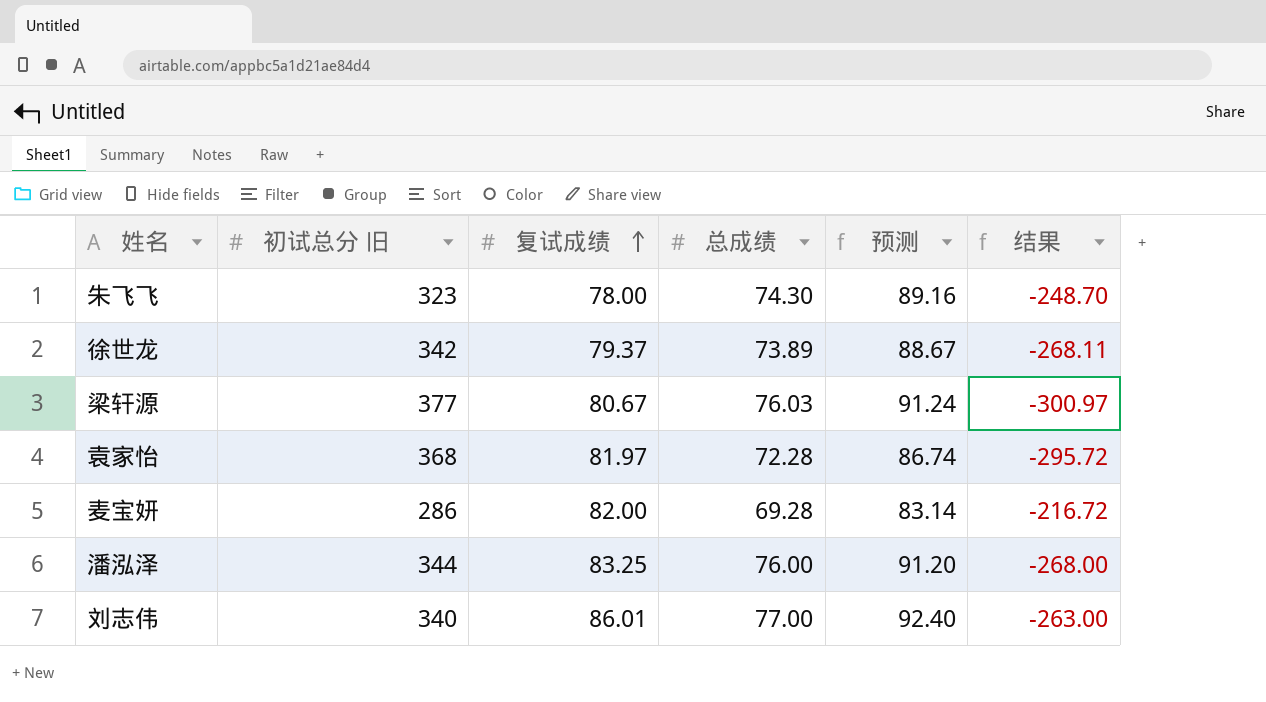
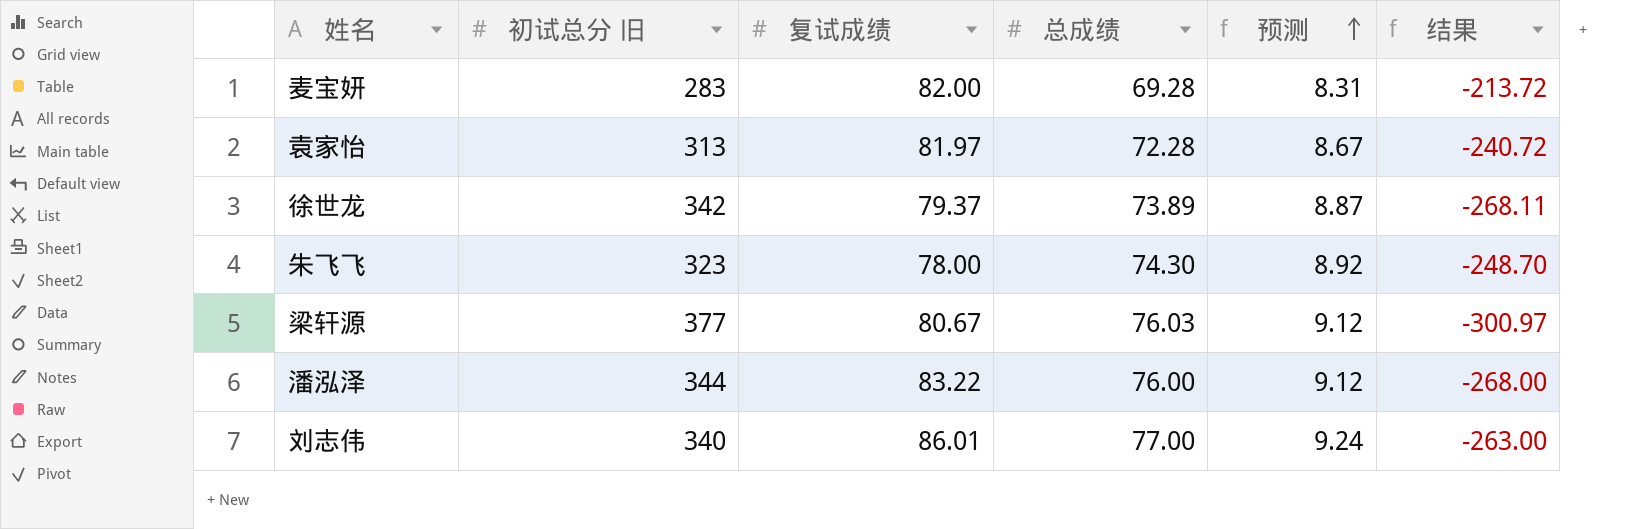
row order: 复试成绩 ascending -> 预测 ascending
column 预测 | formula: [总成绩] * 1.2 -> [总成绩] * 0.12
麦宝妍 | 初试总分 旧: 286 -> 283
麦宝妍 | 结果: -216.72 -> -213.72
袁家怡 | 初试总分 旧: 368 -> 313
袁家怡 | 结果: -295.72 -> -240.72
潘泓泽 | 复试成绩: 83.25 -> 83.22

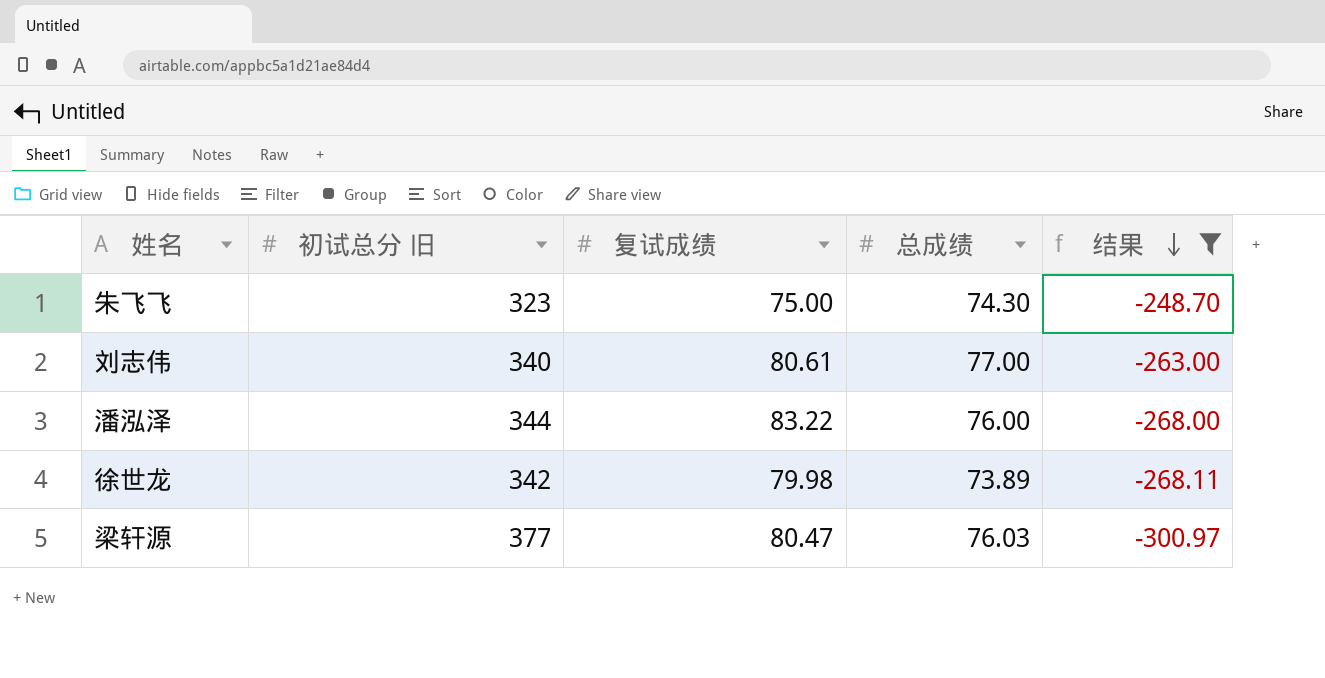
filter: none -> 结果 <= -248.70
row order: 预测 ascending -> 结果 descending
column 预测 | formula: [总成绩] * 0.12 -> none
朱飞飞 | 复试成绩: 78.00 -> 75.00
刘志伟 | 复试成绩: 86.01 -> 80.61
徐世龙 | 复试成绩: 79.37 -> 79.98
梁轩源 | 复试成绩: 80.67 -> 80.47

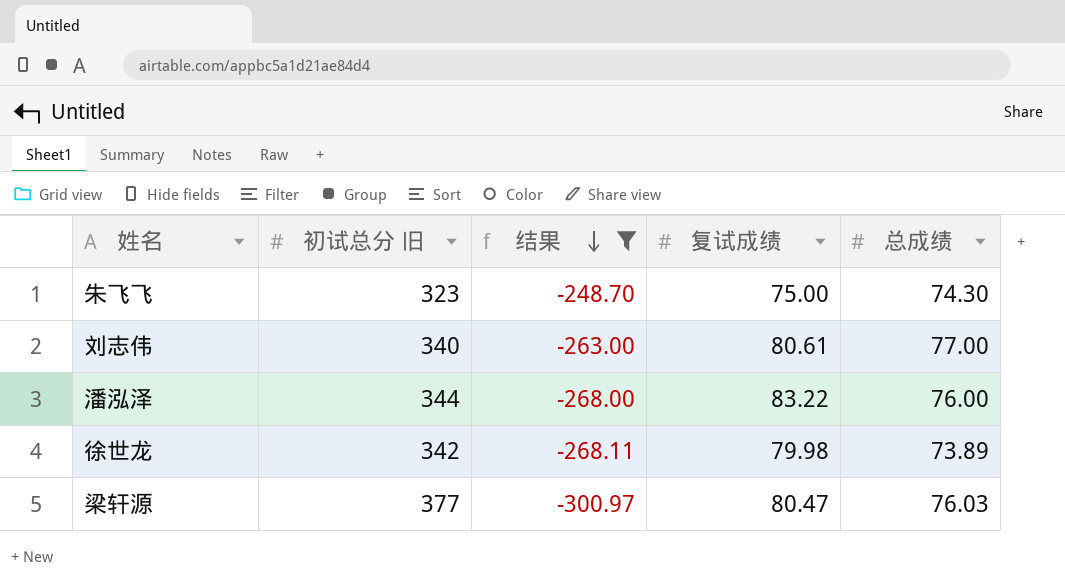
column 结果 | position: 5 -> 3

